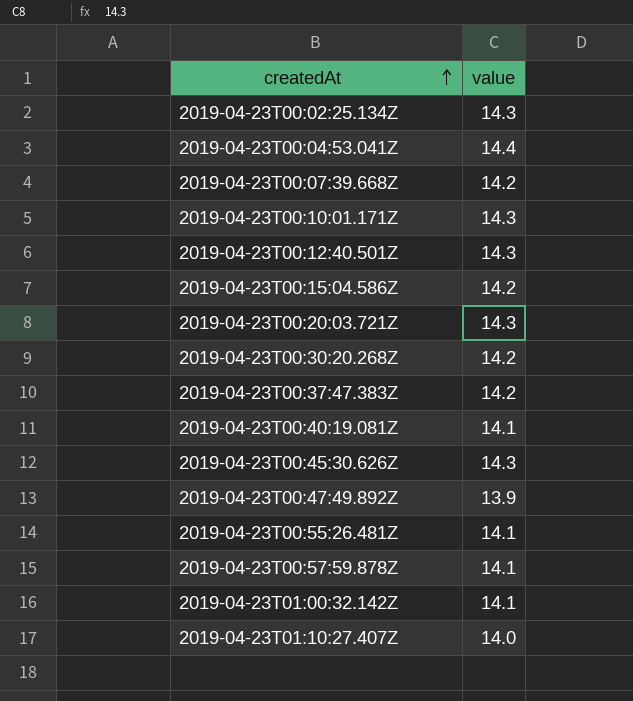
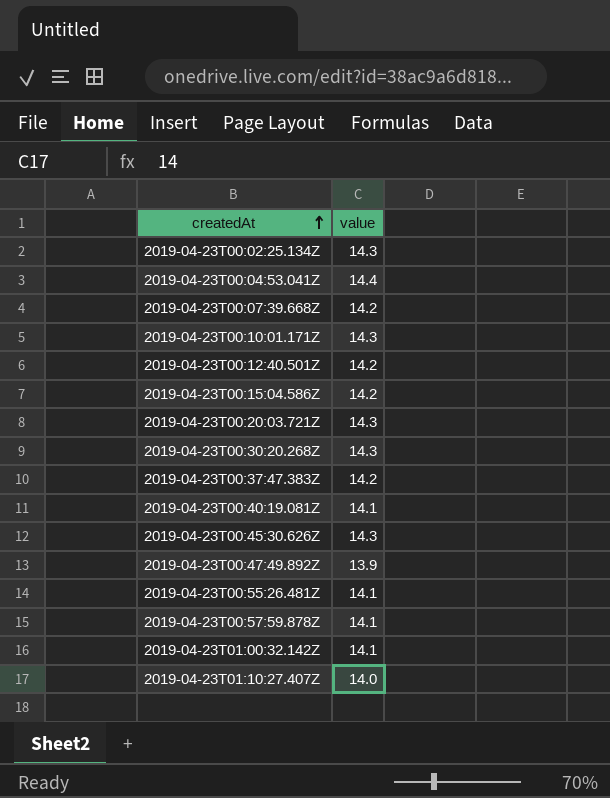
2019-04-23T00:12:40.501Z | value: 14.3 -> 14.2
2019-04-23T00:30:20.268Z | value: 14.2 -> 14.3

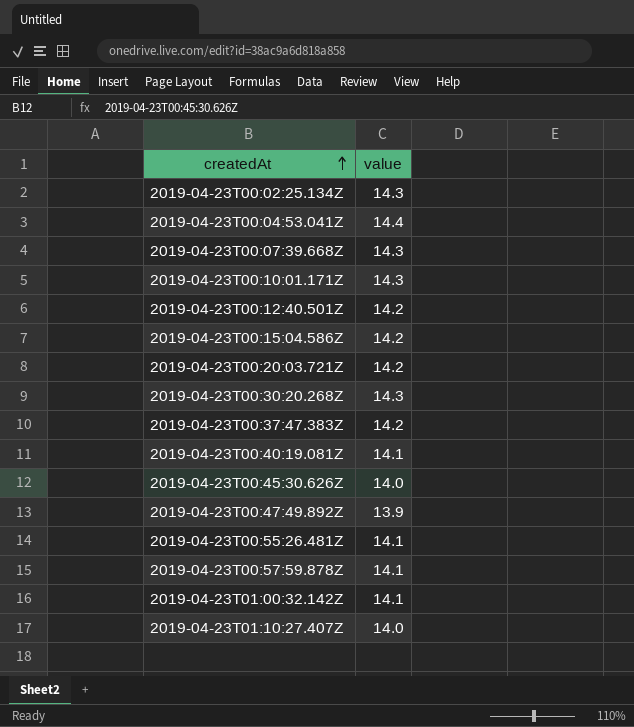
2019-04-23T00:07:39.668Z | value: 14.2 -> 14.3
2019-04-23T00:20:03.721Z | value: 14.3 -> 14.2
2019-04-23T00:45:30.626Z | value: 14.3 -> 14.0

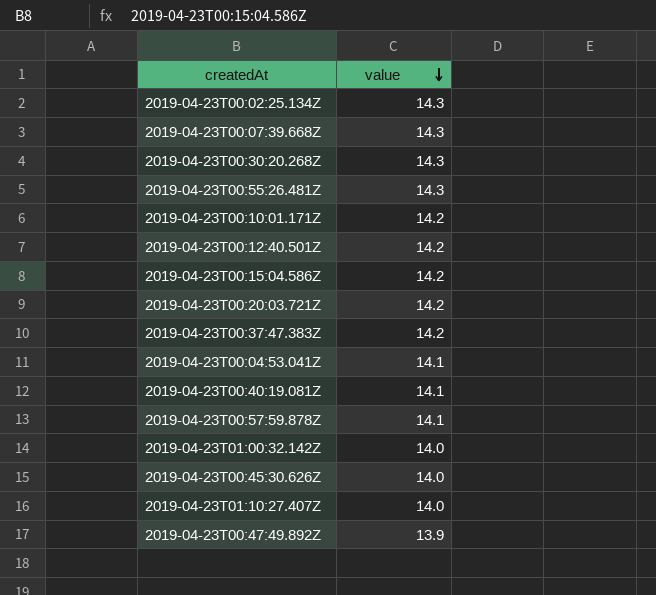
row order: createdAt ascending -> value descending
2019-04-23T00:55:26.481Z | value: 14.1 -> 14.3
2019-04-23T00:10:01.171Z | value: 14.3 -> 14.2
2019-04-23T00:04:53.041Z | value: 14.4 -> 14.1
2019-04-23T01:00:32.142Z | value: 14.1 -> 14.0

